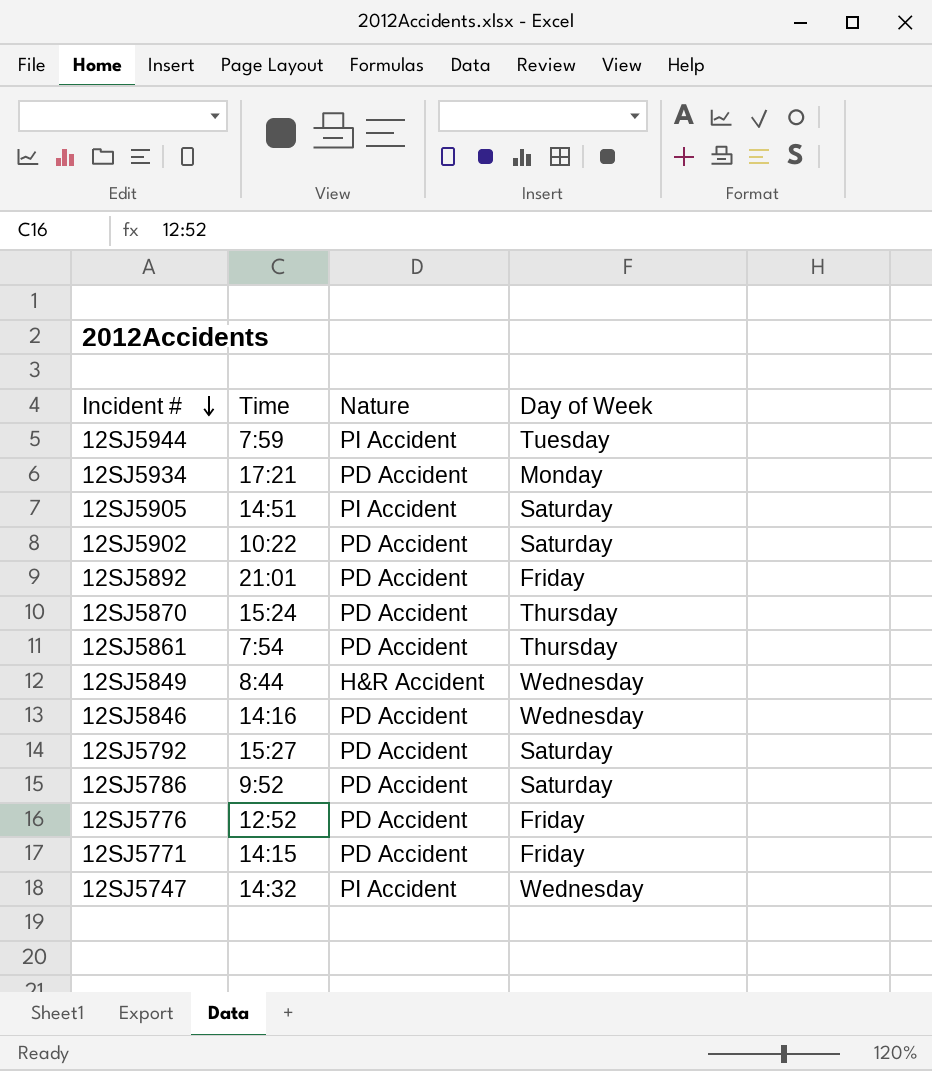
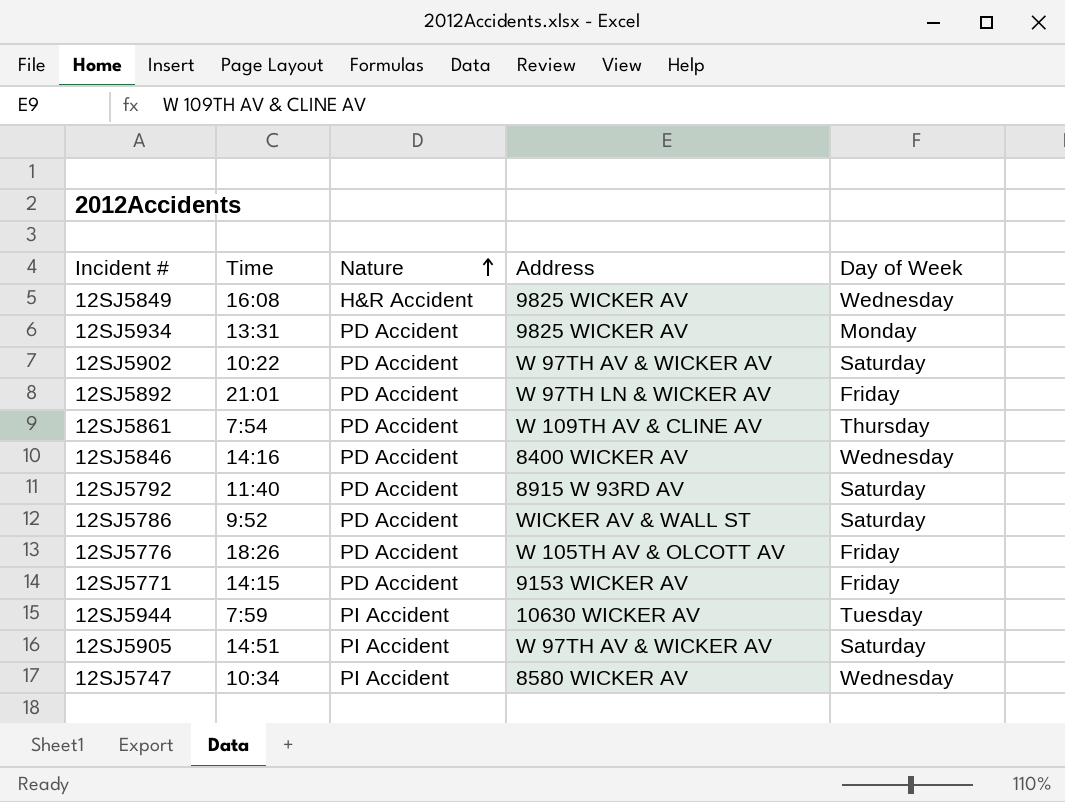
row order: Incident # descending -> Nature ascending
column Address | position: none -> 4
row 12SJ5870: 15:24 | PD Accident | Thursday -> none
12SJ5849 | Time: 8:44 -> 16:08
12SJ5934 | Time: 17:21 -> 13:31
12SJ5792 | Time: 15:27 -> 11:40
12SJ5776 | Time: 12:52 -> 18:26
12SJ5747 | Time: 14:32 -> 10:34

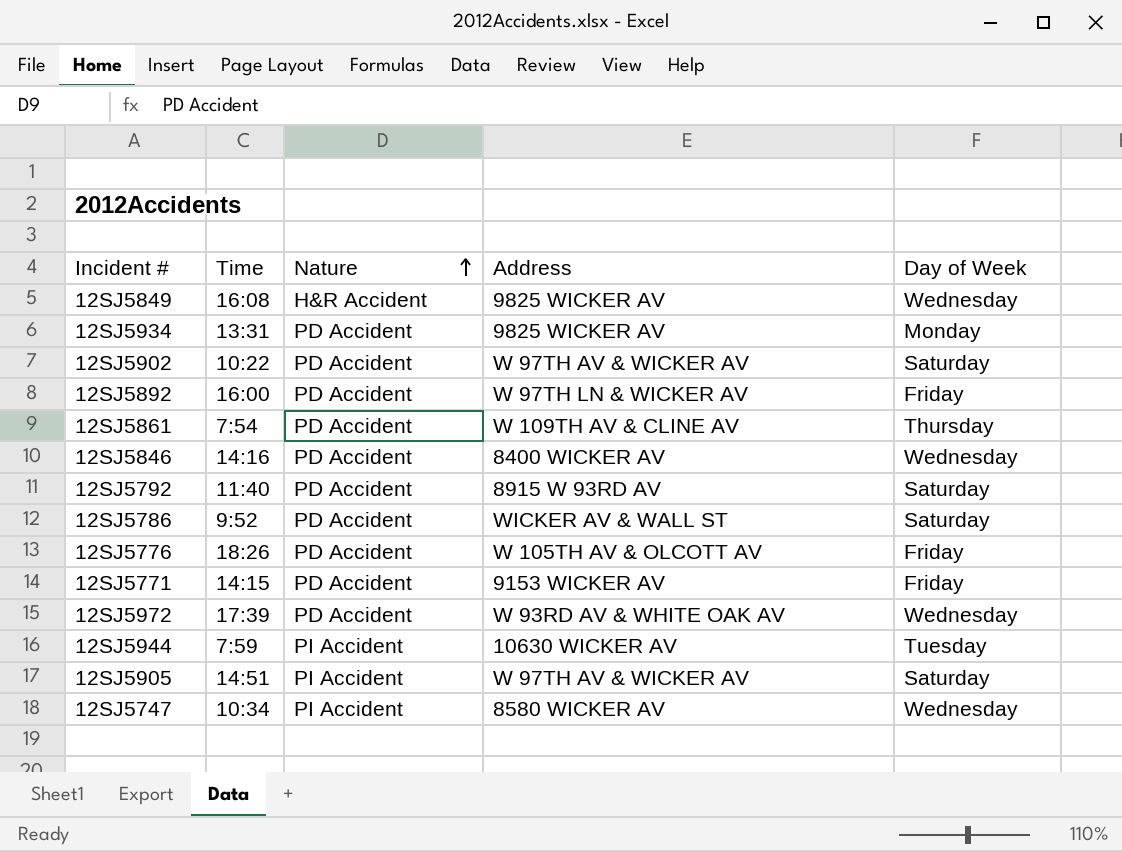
12SJ5892 | Time: 21:01 -> 16:00
row 12SJ5972: none -> 17:39 | PD Accident | W 93RD AV & WHITE OAK AV | Wednesday

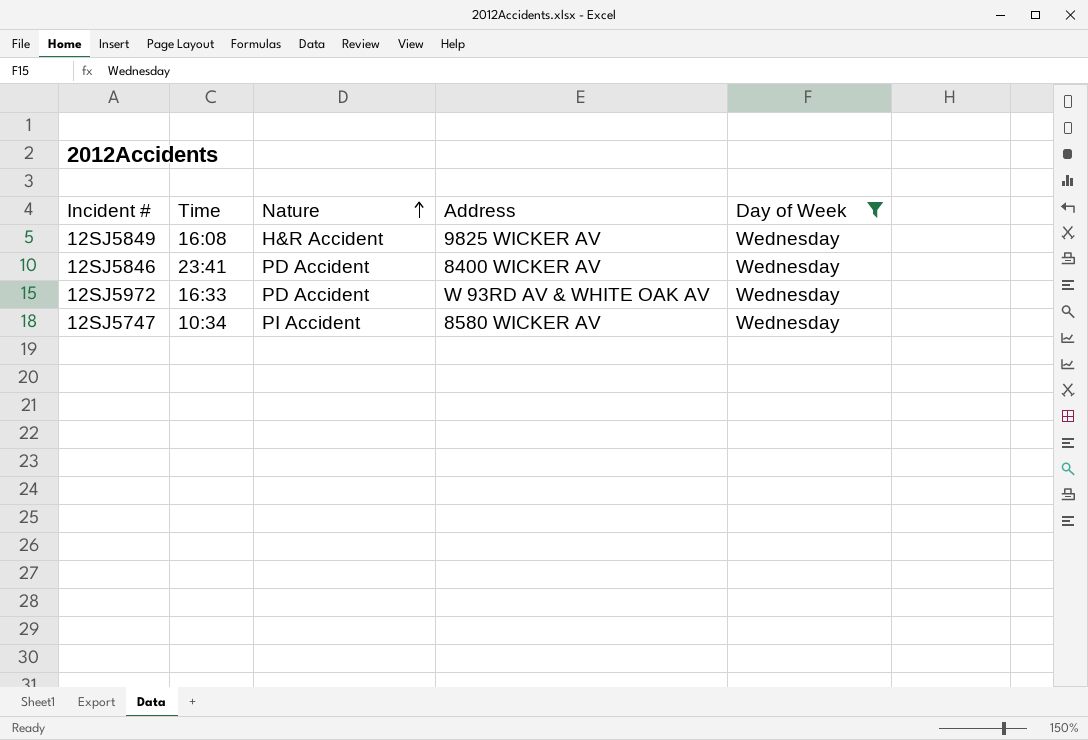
filter: none -> Day of Week = Wednesday
12SJ5846 | Time: 14:16 -> 23:41
12SJ5972 | Time: 17:39 -> 16:33

